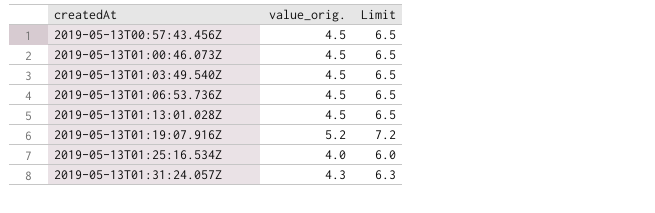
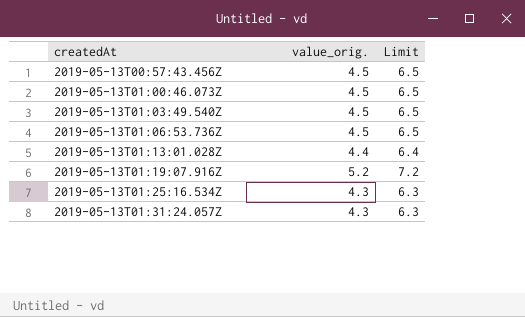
2019-05-13T01:13:01.028Z | value_orig.: 4.5 -> 4.4
2019-05-13T01:13:01.028Z | Limit: 6.5 -> 6.4
2019-05-13T01:25:16.534Z | value_orig.: 4.0 -> 4.3
2019-05-13T01:25:16.534Z | Limit: 6.0 -> 6.3

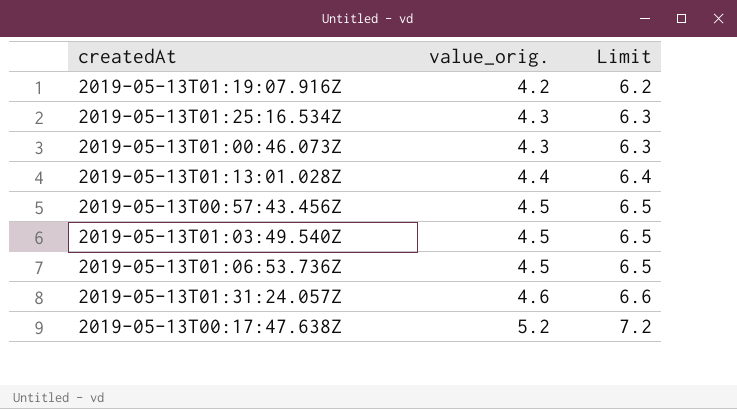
row order: createdAt ascending -> value_orig. ascending
2019-05-13T01:19:07.916Z | value_orig.: 5.2 -> 4.2
2019-05-13T01:19:07.916Z | Limit: 7.2 -> 6.2
2019-05-13T01:00:46.073Z | value_orig.: 4.5 -> 4.3
2019-05-13T01:00:46.073Z | Limit: 6.5 -> 6.3
2019-05-13T01:31:24.057Z | value_orig.: 4.3 -> 4.6
2019-05-13T01:31:24.057Z | Limit: 6.3 -> 6.6
row 2019-05-13T00:17:47.638Z: none -> 5.2 | 7.2

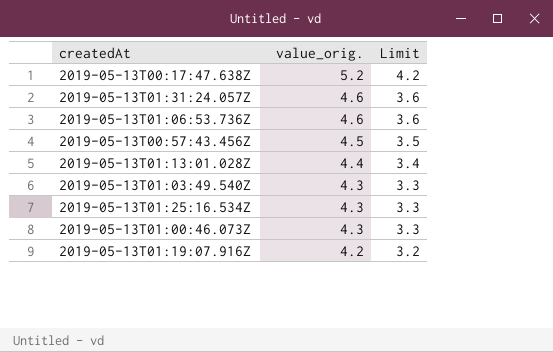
row order: value_orig. ascending -> value_orig. descending
column Limit | formula: [value_orig.] + 2 -> [value_orig.] - 1
2019-05-13T01:06:53.736Z | value_orig.: 4.5 -> 4.6
2019-05-13T01:03:49.540Z | value_orig.: 4.5 -> 4.3

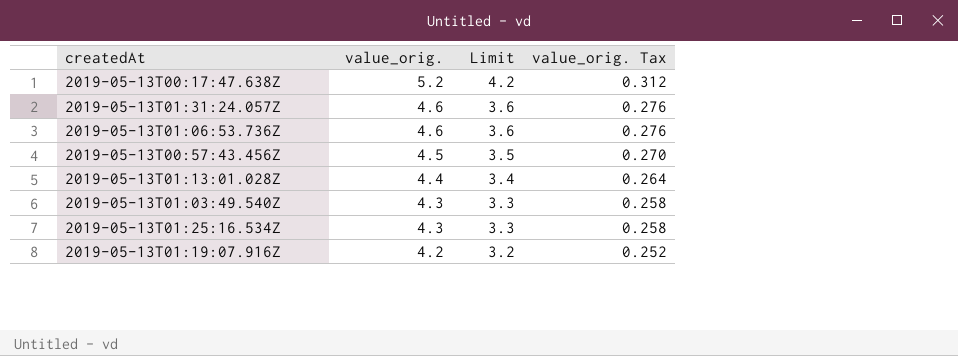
column value_orig. Tax | formula: none -> [value_orig.] * 0.06
row 2019-05-13T01:00:46.073Z: 4.3 | 3.3 -> none

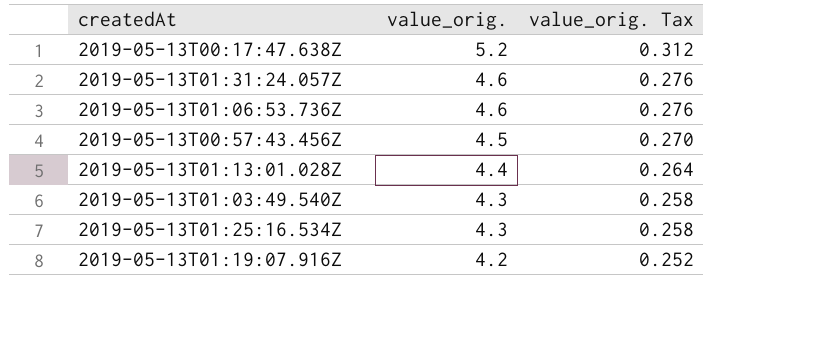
column Limit | formula: [value_orig.] - 1 -> none

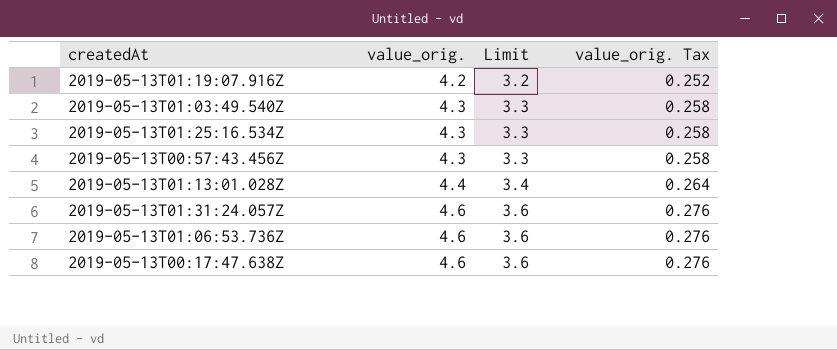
row order: value_orig. descending -> value_orig. ascending
column Limit | formula: none -> [value_orig.] - 1
2019-05-13T00:57:43.456Z | value_orig.: 4.5 -> 4.3
2019-05-13T00:57:43.456Z | value_orig. Tax: 0.270 -> 0.258
2019-05-13T00:17:47.638Z | value_orig.: 5.2 -> 4.6
2019-05-13T00:17:47.638Z | value_orig. Tax: 0.312 -> 0.276

